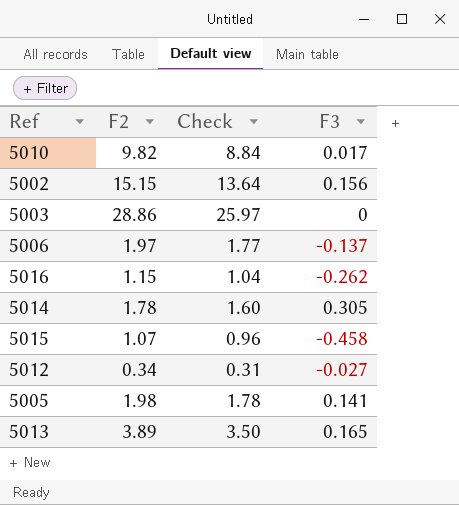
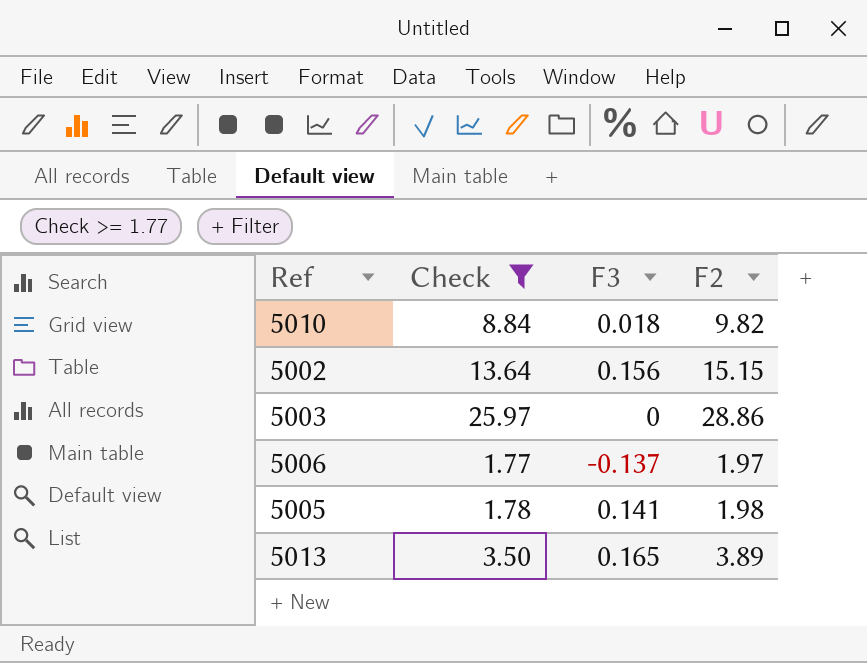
filter: none -> Check >= 1.77
column F2 | position: 2 -> 4
5010 | F3: 0.017 -> 0.018

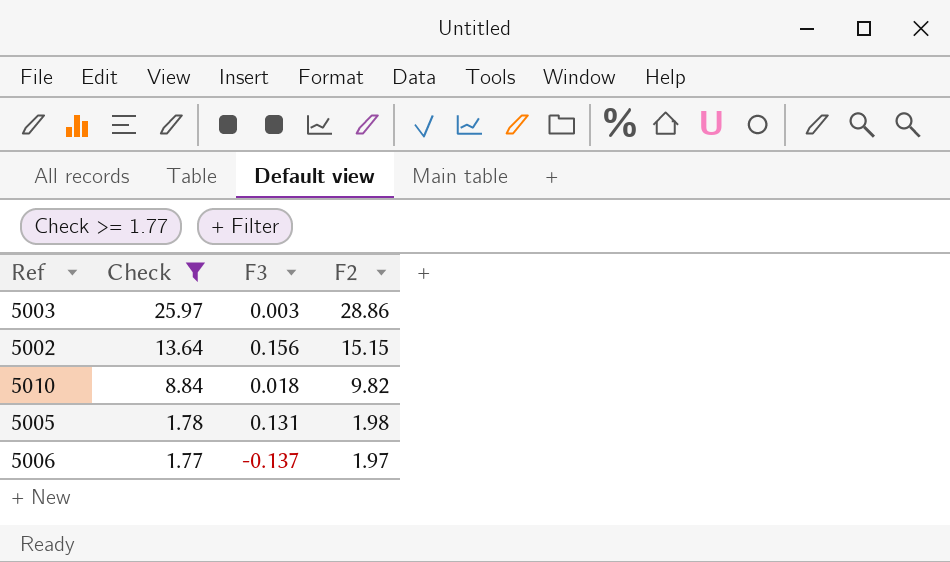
row order: none -> Check descending
row 5013: 3.50 | 0.165 | 3.89 -> none
5003 | F3: 0 -> 0.003
5005 | F3: 0.141 -> 0.131

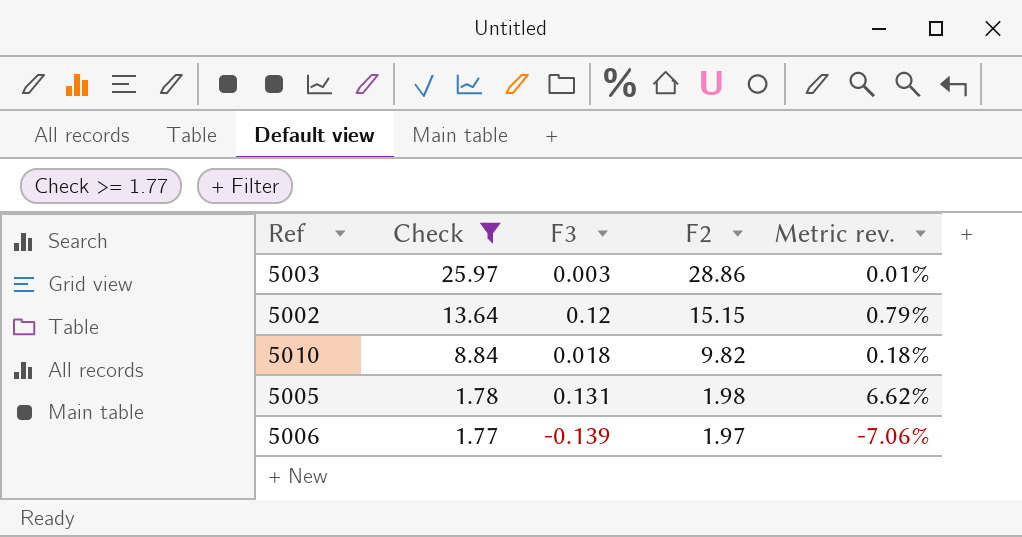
column Metric rev. | formula: none -> [F3] / [F2]
5002 | F3: 0.156 -> 0.12
5006 | F3: -0.137 -> -0.139

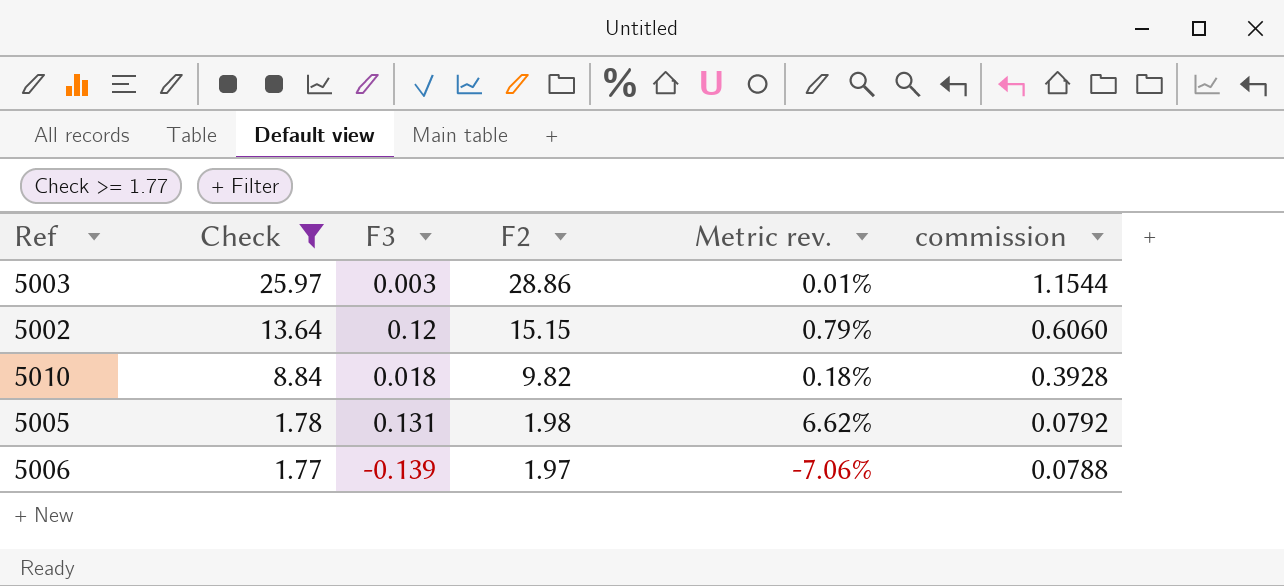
column commission | formula: none -> [F2] * 0.04

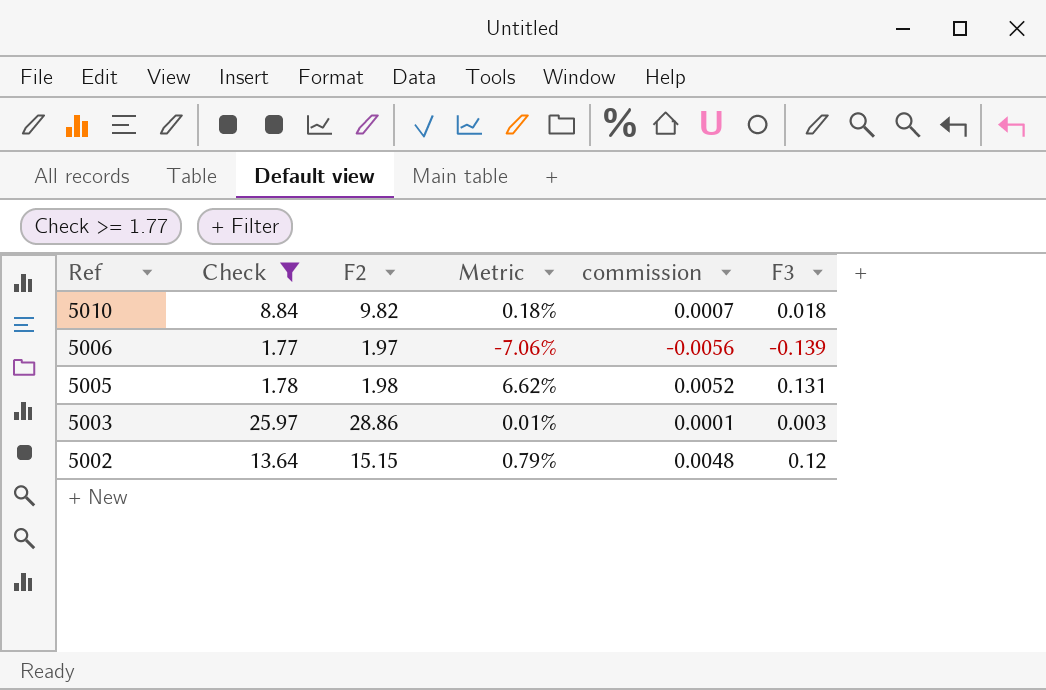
row order: Check descending -> Ref descending
column name: Metric rev. -> Metric
column commission | formula: [F2] * 0.04 -> [F3] * 0.04
column F3 | position: 3 -> 6

